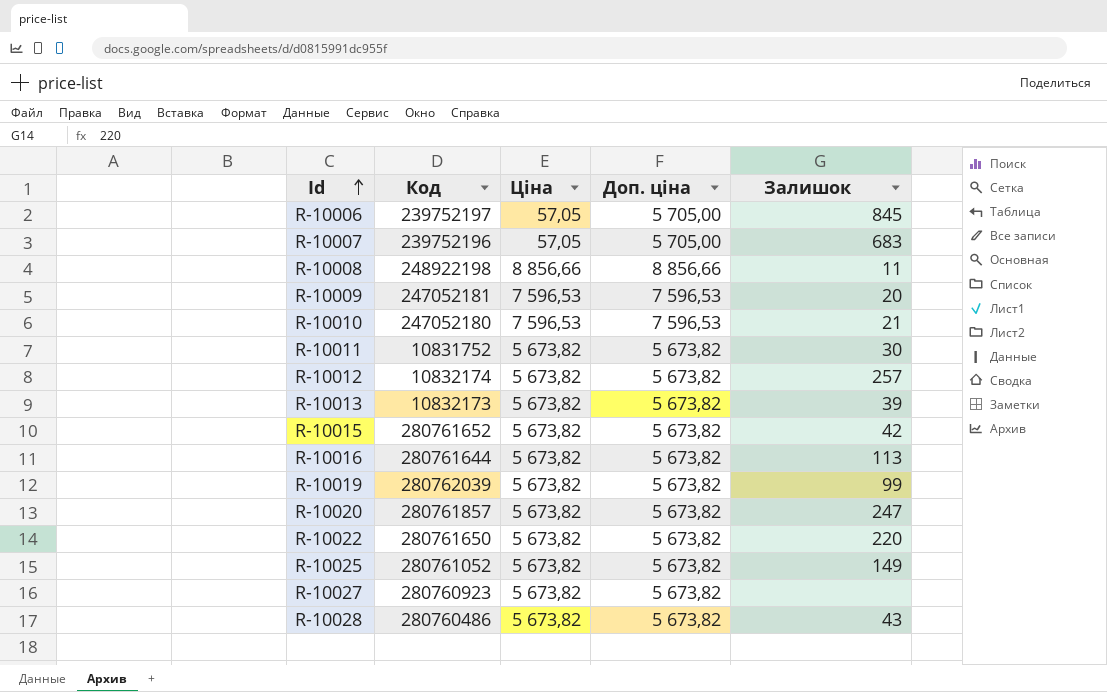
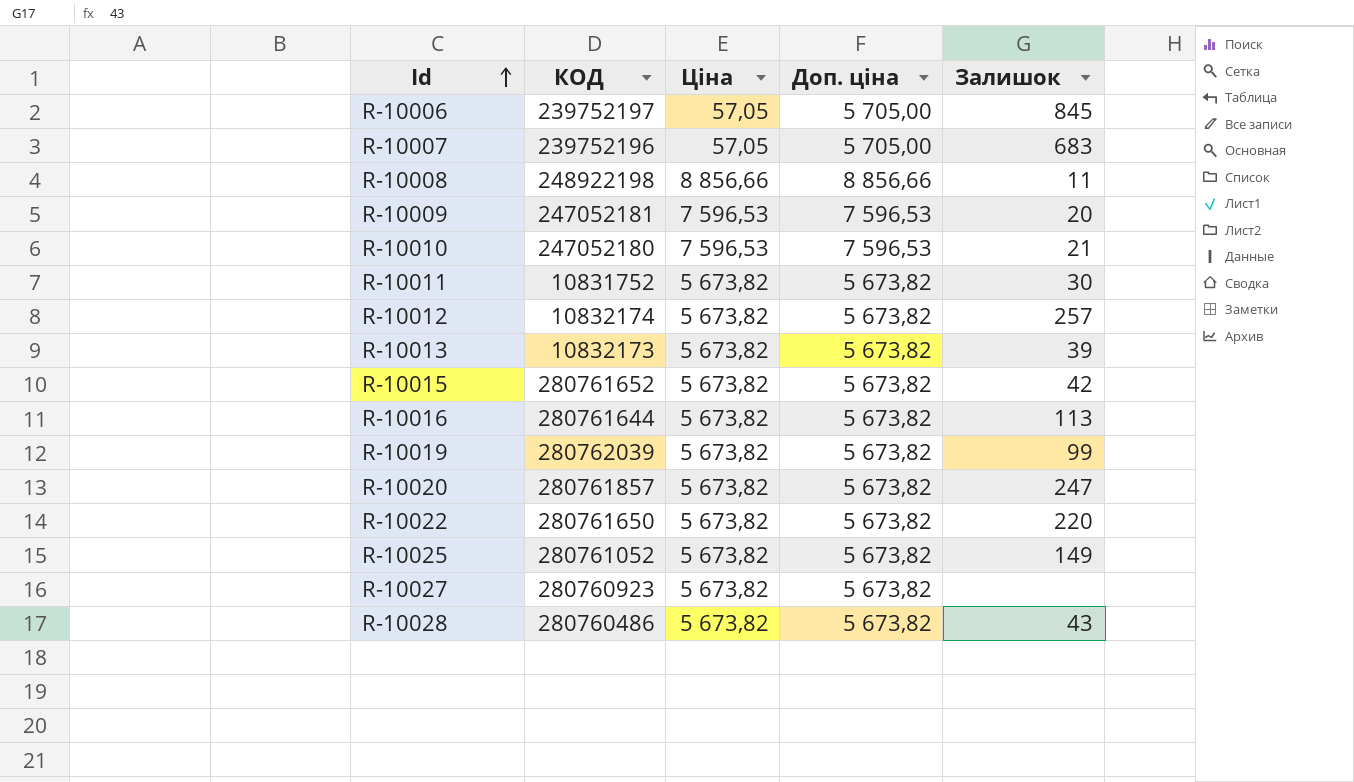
column name: Код -> КОД

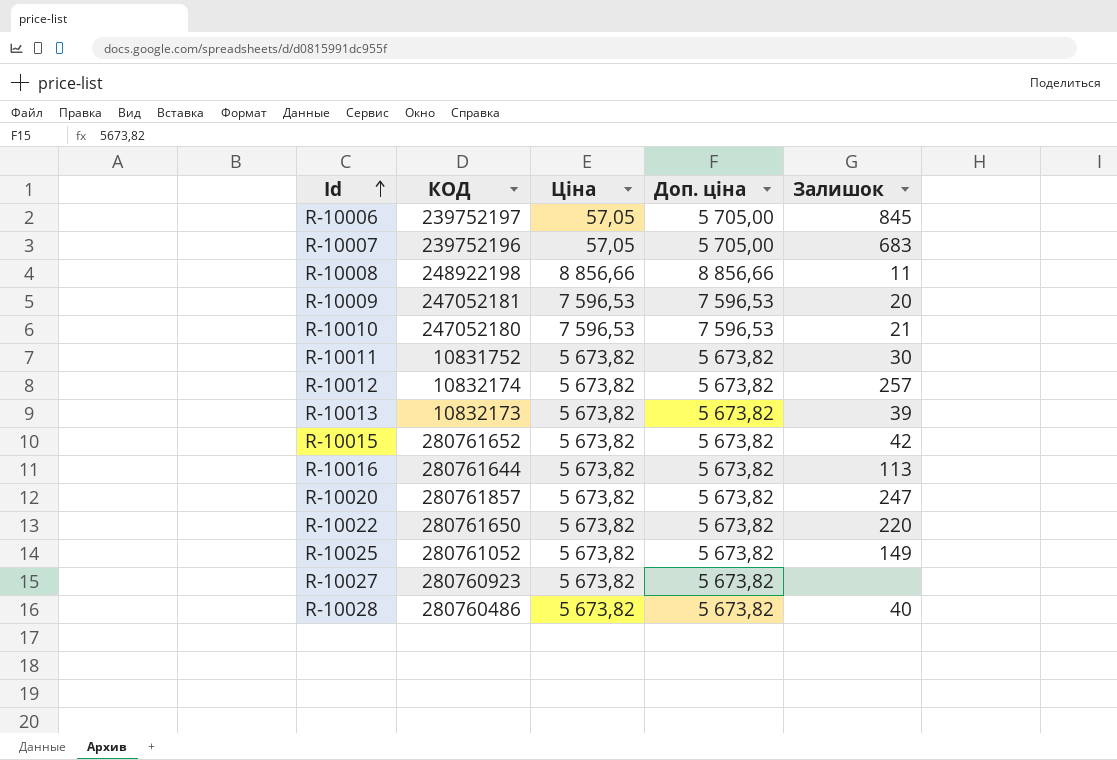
row R-10019: 280762039 | 5 673,82 | 5 673,82 | 99 -> none
R-10028 | Залишок: 43 -> 40

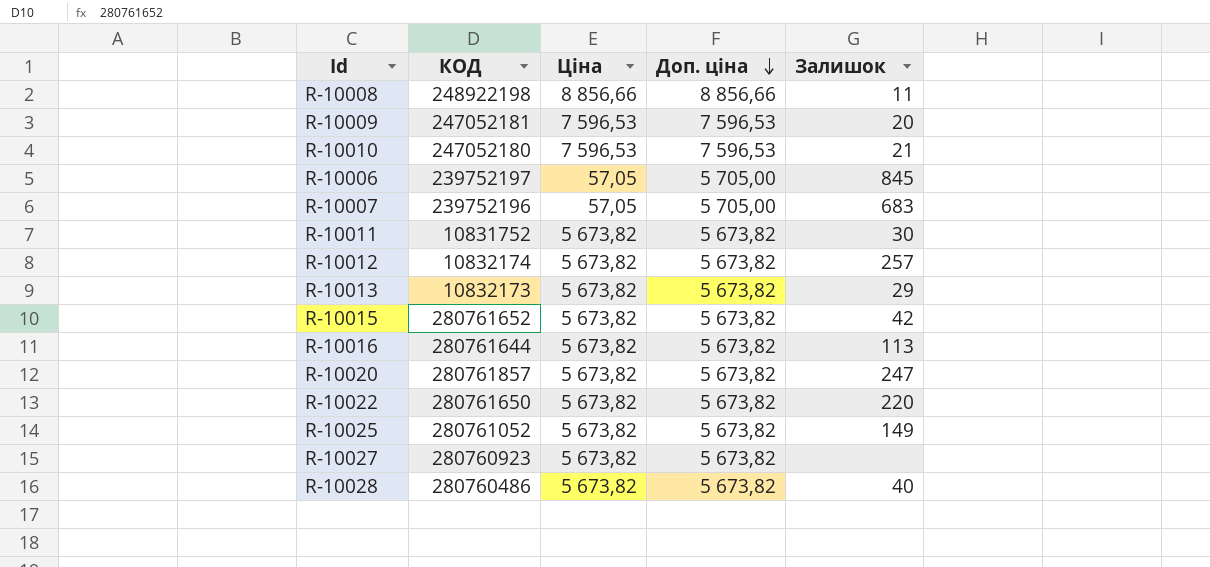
row order: Id ascending -> Доп. ціна descending
R-10013 | Залишок: 39 -> 29

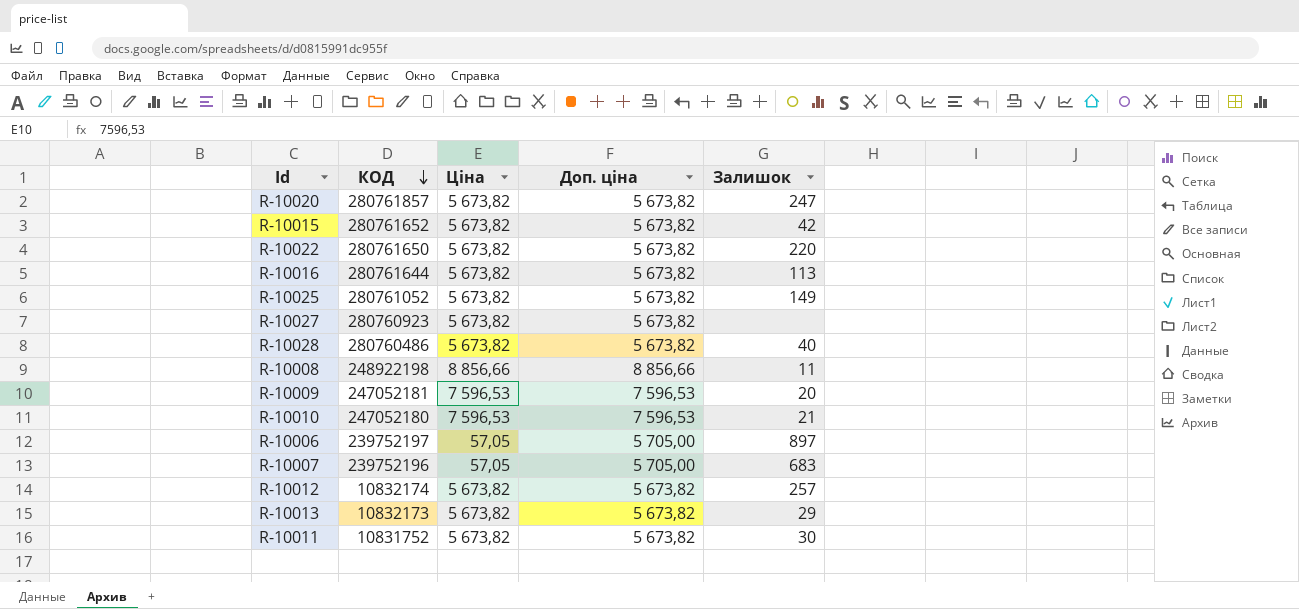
row order: Доп. ціна descending -> КОД descending
R-10006 | Залишок: 845 -> 897

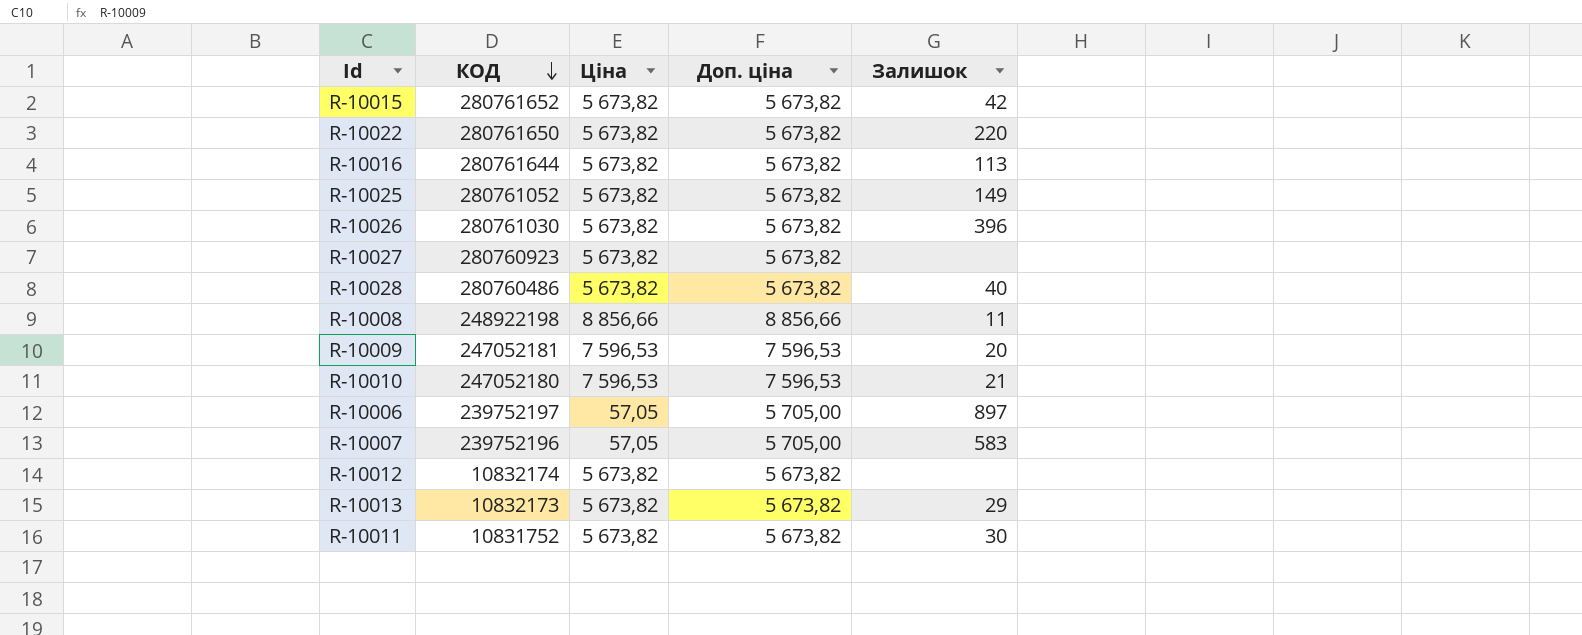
row R-10020: 280761857 | 5 673,82 | 5 673,82 | 247 -> none
row R-10026: none -> 280761030 | 5 673,82 | 5 673,82 | 396
R-10007 | Залишок: 683 -> 583
R-10012 | Залишок: 257 -> none

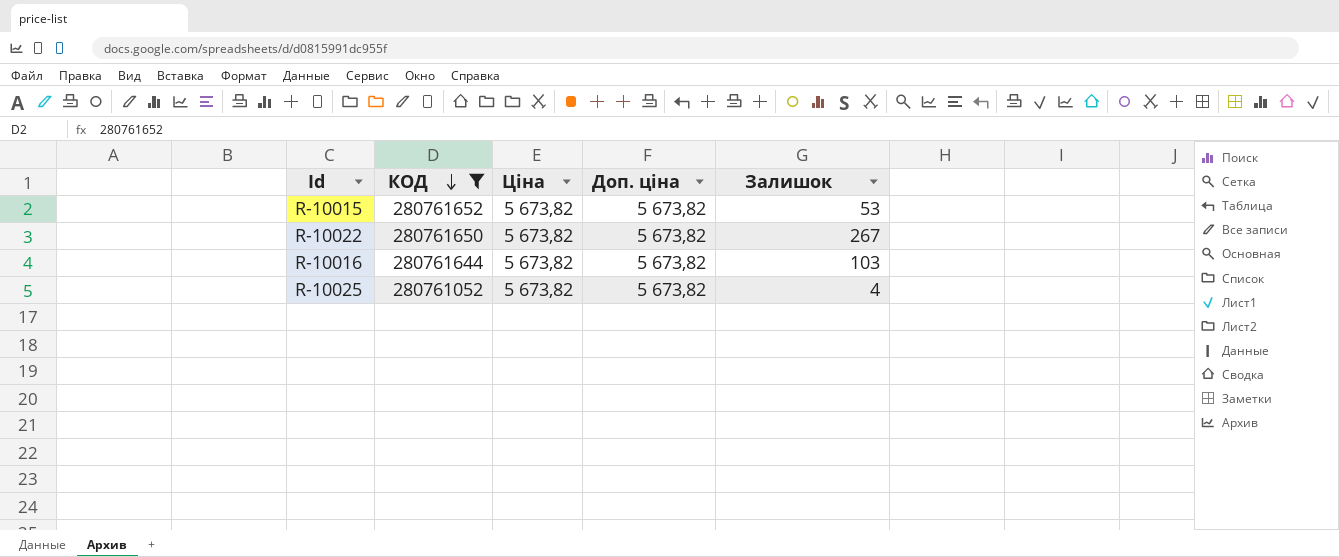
filter: none -> КОД >= 280761052
R-10015 | Залишок: 42 -> 53
R-10022 | Залишок: 220 -> 267
R-10016 | Залишок: 113 -> 103
R-10025 | Залишок: 149 -> 4

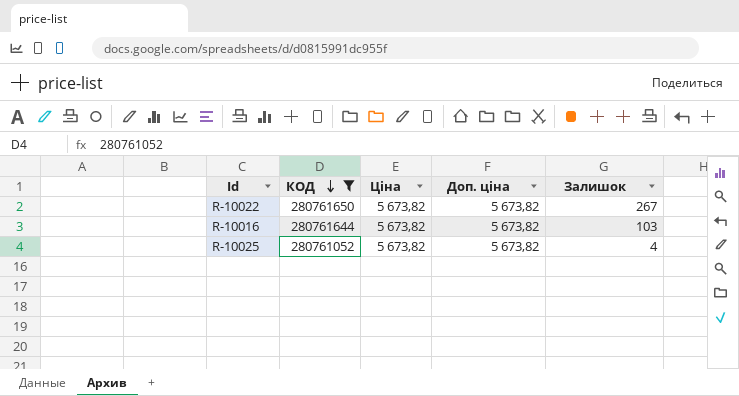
row R-10015: 280761652 | 5 673,82 | 5 673,82 | 53 -> none

